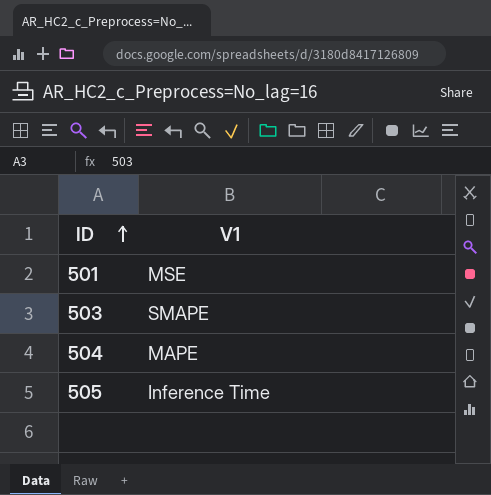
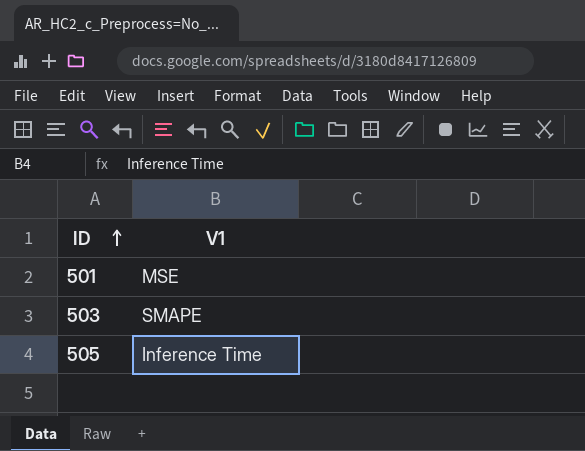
row 504: MAPE -> none

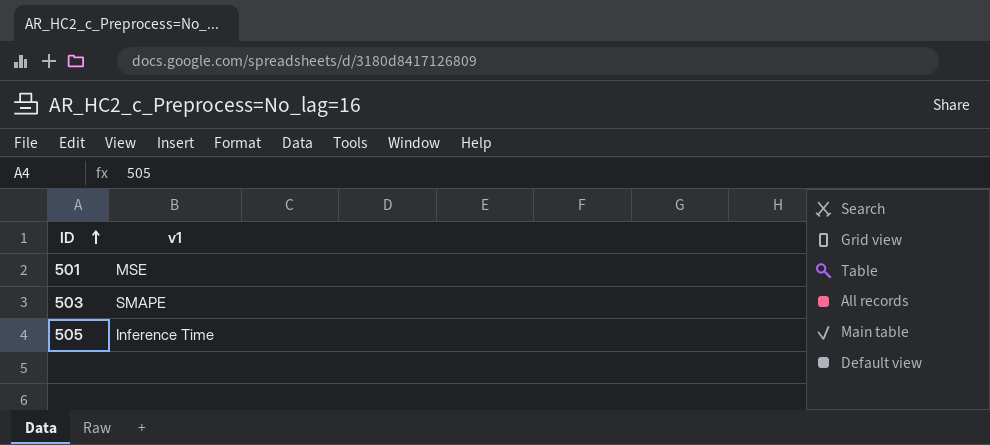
column name: V1 -> v1

